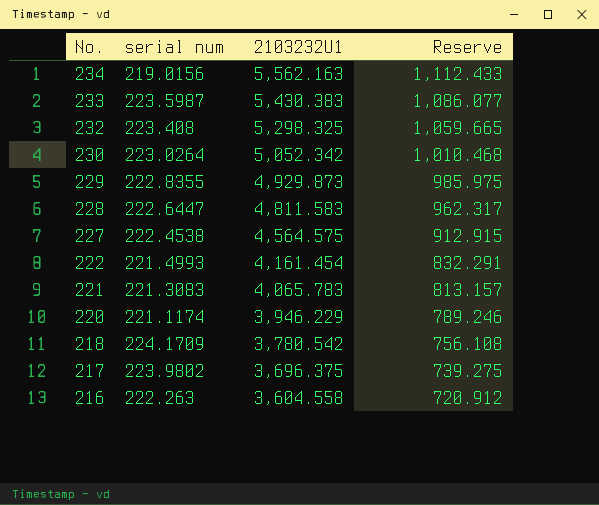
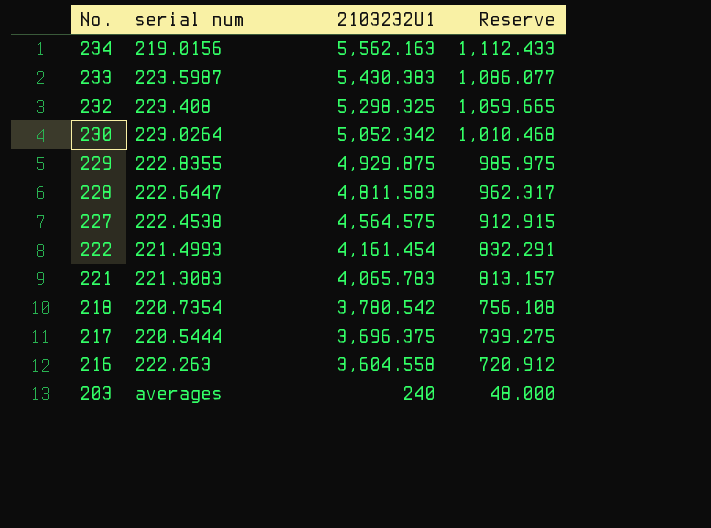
row 220: 221.1174 | 3,946.229 | 789.246 -> none
229 | 2103232U1: 4,929.873 -> 4,929.875
218 | serial num: 224.1709 -> 220.7354
217 | serial num: 223.9802 -> 220.5444
row 203: none -> averages | 240 | 48.000

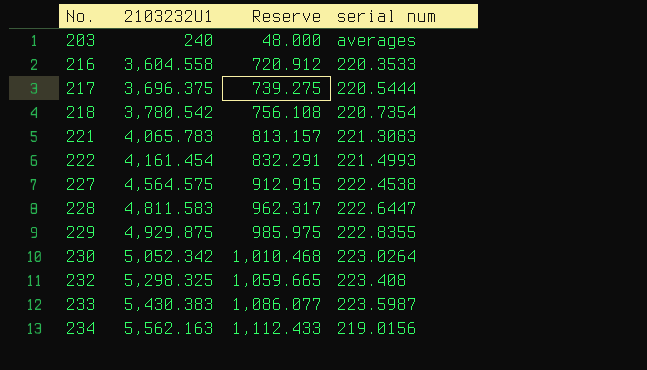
row order: No. descending -> No. ascending
column serial num | position: 2 -> 4
216 | serial num: 222.263 -> 220.3533

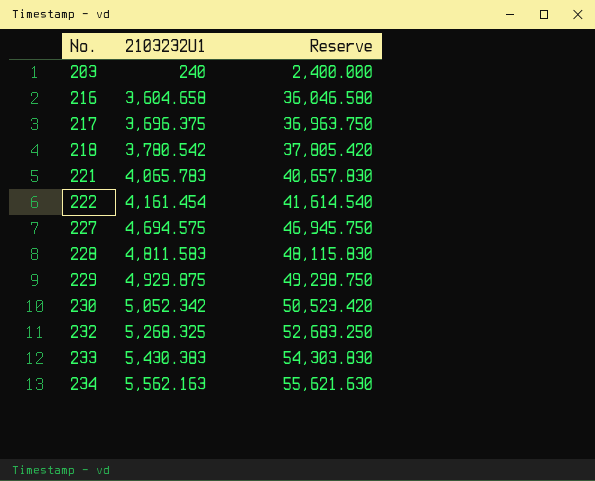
column serial num | position: 4 -> none
column Reserve | formula: [2103232U1] * 0.2 -> [2103232U1] * 10
216 | 2103232U1: 3,604.558 -> 3,604.658
227 | 2103232U1: 4,564.575 -> 4,694.575
232 | 2103232U1: 5,298.325 -> 5,268.325

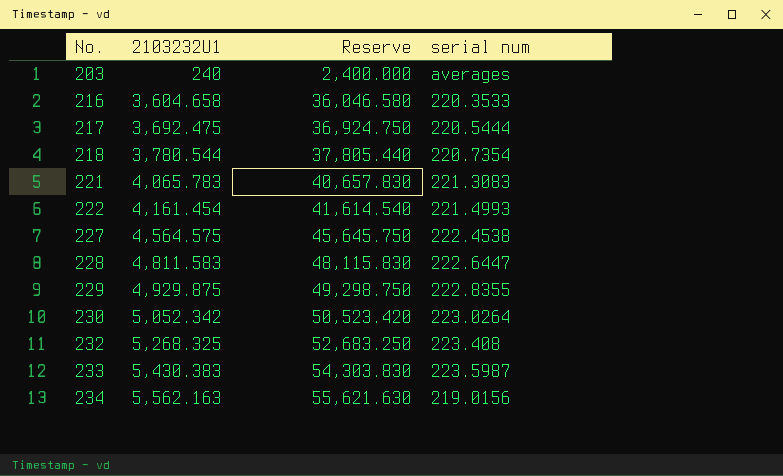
column serial num | position: none -> 4
217 | 2103232U1: 3,696.375 -> 3,692.475
217 | Reserve: 36,963.750 -> 36,924.750
218 | 2103232U1: 3,780.542 -> 3,780.544
218 | Reserve: 37,805.420 -> 37,805.440
227 | 2103232U1: 4,694.575 -> 4,564.575
227 | Reserve: 46,945.750 -> 45,645.750

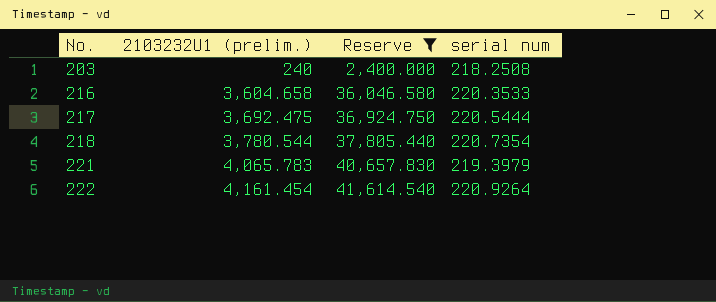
filter: none -> Reserve <= 41,614.540
column name: 2103232U1 -> 2103232U1 (prelim.)
203 | serial num: averages -> 218.2508
221 | serial num: 221.3083 -> 219.3979
222 | serial num: 221.4993 -> 220.9264

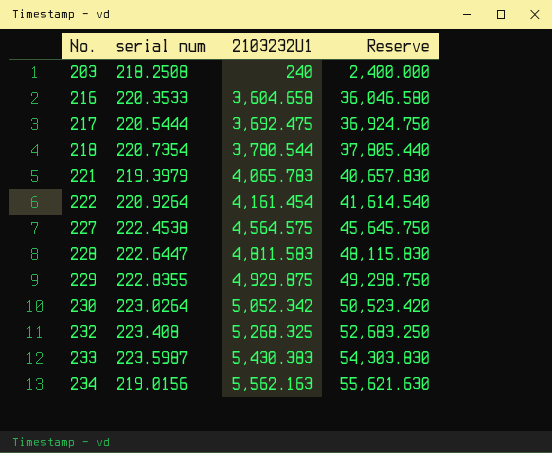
filter: Reserve <= 41,614.540 -> none
column serial num | position: 4 -> 2
column name: 2103232U1 (prelim.) -> 2103232U1

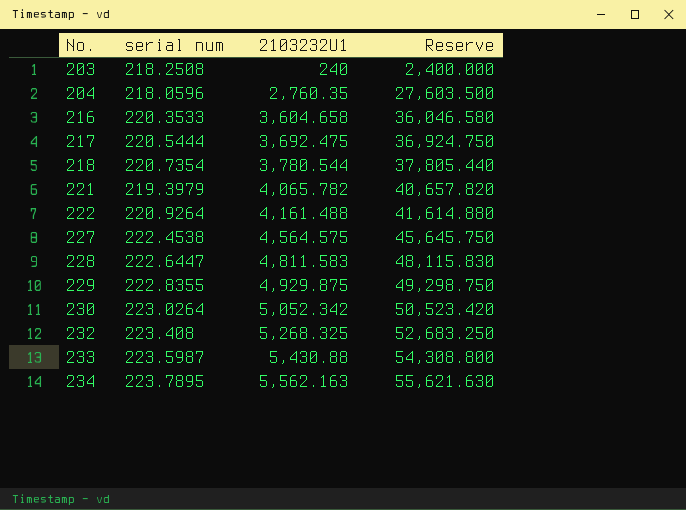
row 204: none -> 218.0596 | 2,760.35 | 27,603.500
221 | 2103232U1: 4,065.783 -> 4,065.782
221 | Reserve: 40,657.830 -> 40,657.820
222 | 2103232U1: 4,161.454 -> 4,161.488
222 | Reserve: 41,614.540 -> 41,614.880
233 | 2103232U1: 5,430.383 -> 5,430.88
233 | Reserve: 54,303.830 -> 54,308.800
234 | serial num: 219.0156 -> 223.7895

